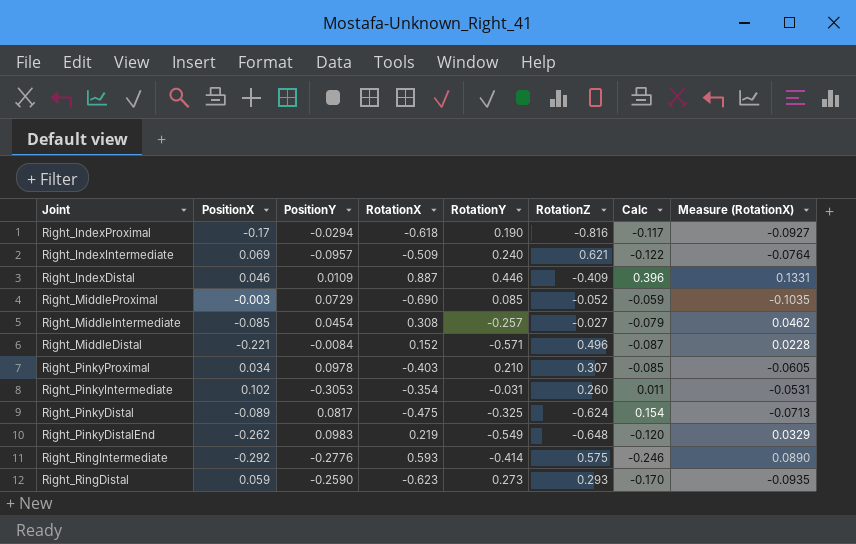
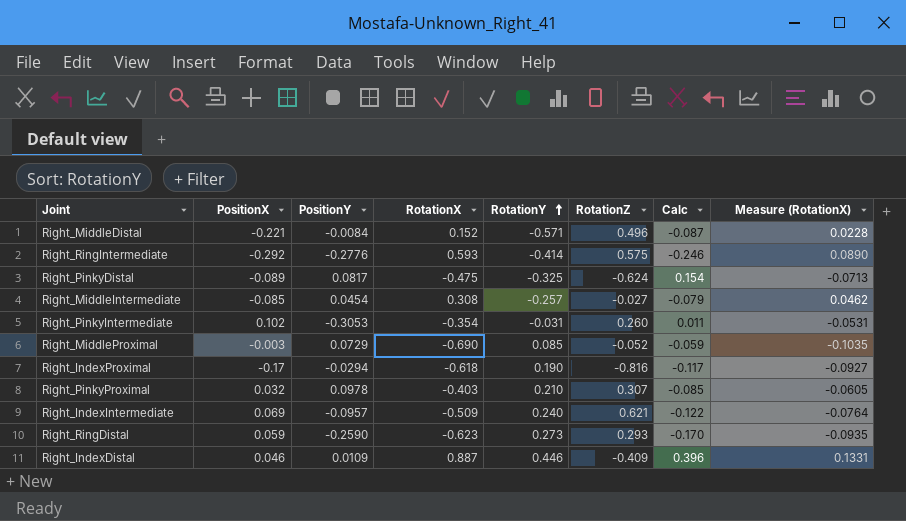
row order: none -> RotationY ascending
row Right_PinkyDistalEnd: -0.262 | 0.0983 | 0.219 | -0.549 | -0.648 | -0.120 | 0.0329 -> none
Right_PinkyProximal | PositionX: 0.034 -> 0.032

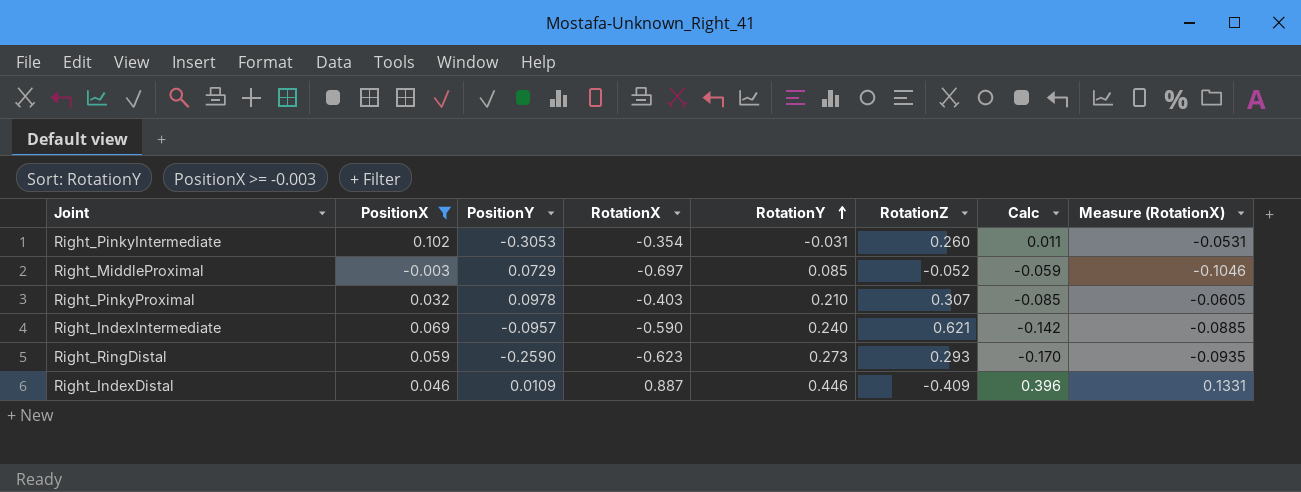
filter: none -> PositionX >= -0.003
Right_MiddleProximal | RotationX: -0.690 -> -0.697
Right_MiddleProximal | Measure (RotationX): -0.1035 -> -0.1046
Right_IndexIntermediate | RotationX: -0.509 -> -0.590
Right_IndexIntermediate | Calc: -0.122 -> -0.142
Right_IndexIntermediate | Measure (RotationX): -0.0764 -> -0.0885

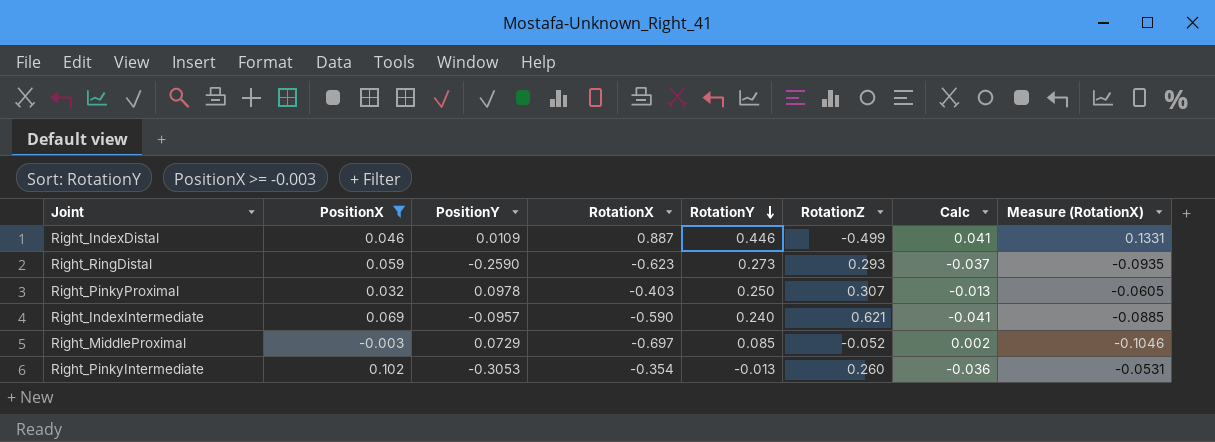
row order: RotationY ascending -> RotationY descending
column Calc | formula: [RotationX] * [RotationY] -> [PositionX] * [RotationX]
Right_IndexDistal | RotationZ: -0.409 -> -0.499
Right_PinkyProximal | RotationY: 0.210 -> 0.250
Right_PinkyIntermediate | RotationY: -0.031 -> -0.013

